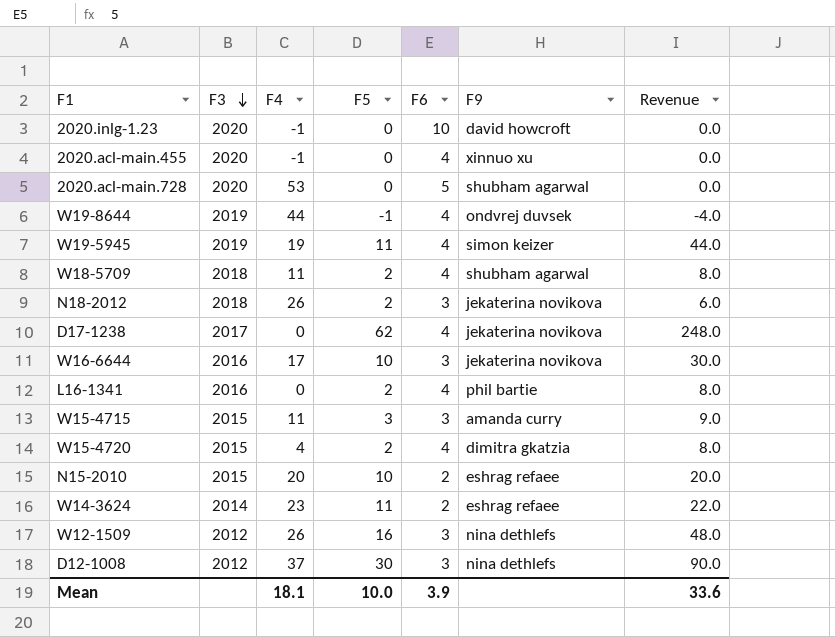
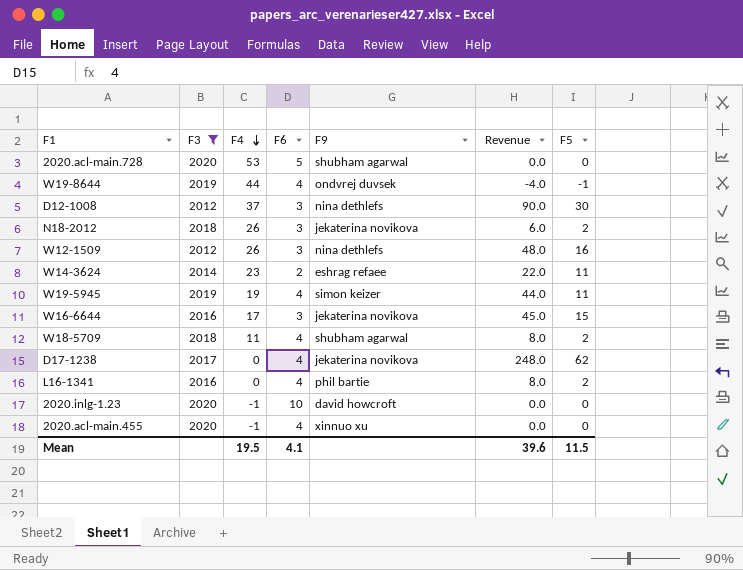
filter: none -> F3 != 2015
row order: F3 descending -> F4 descending
column F5 | position: 4 -> 7
W16-6644 | Revenue: 30.0 -> 45.0
W16-6644 | F5: 10 -> 15
Mean | F4: 18.1 -> 19.5
Mean | F6: 3.9 -> 4.1
Mean | Revenue: 33.6 -> 39.6
Mean | F5: 10.0 -> 11.5

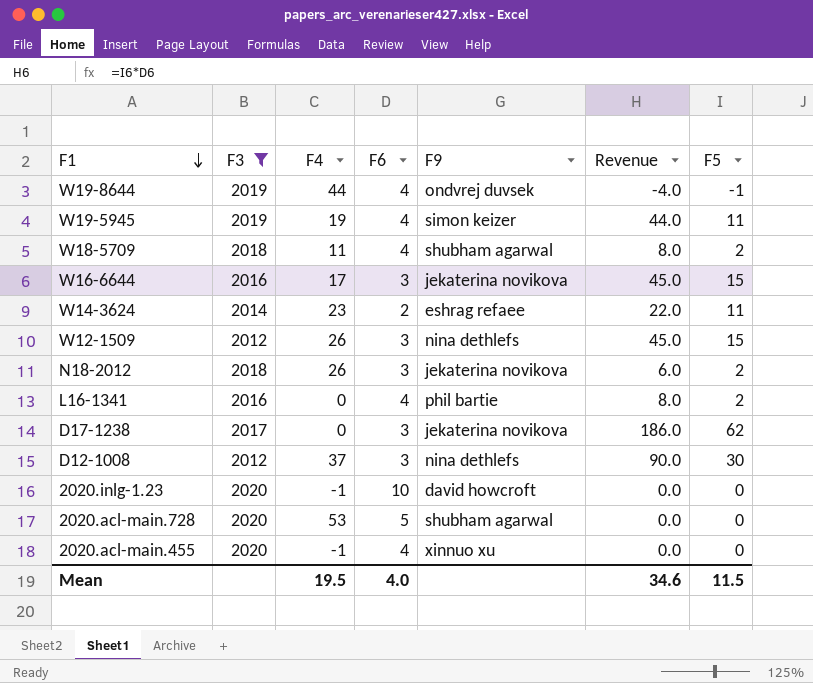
row order: F4 descending -> F1 descending
W12-1509 | Revenue: 48.0 -> 45.0
W12-1509 | F5: 16 -> 15
D17-1238 | F6: 4 -> 3
D17-1238 | Revenue: 248.0 -> 186.0
Mean | F6: 4.1 -> 4.0
Mean | Revenue: 39.6 -> 34.6

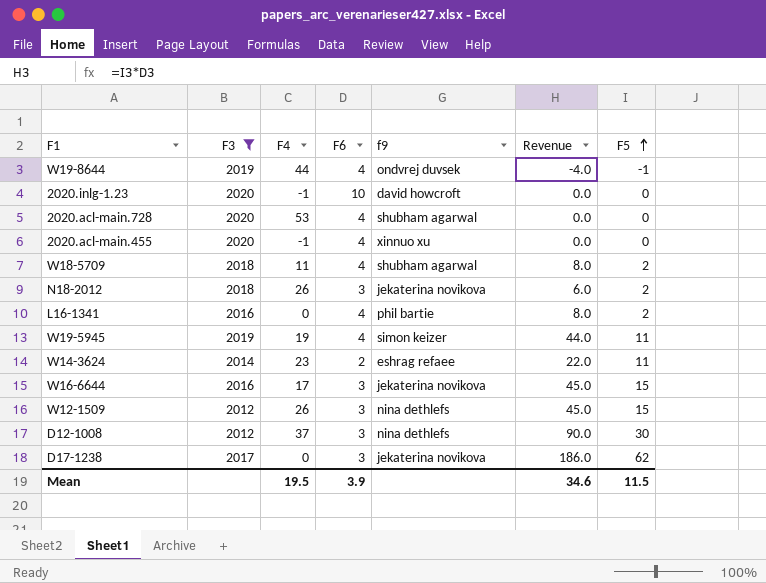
row order: F1 descending -> F5 ascending
column name: F9 -> f9
2020.acl-main.728 | F6: 5 -> 4
Mean | F6: 4.0 -> 3.9

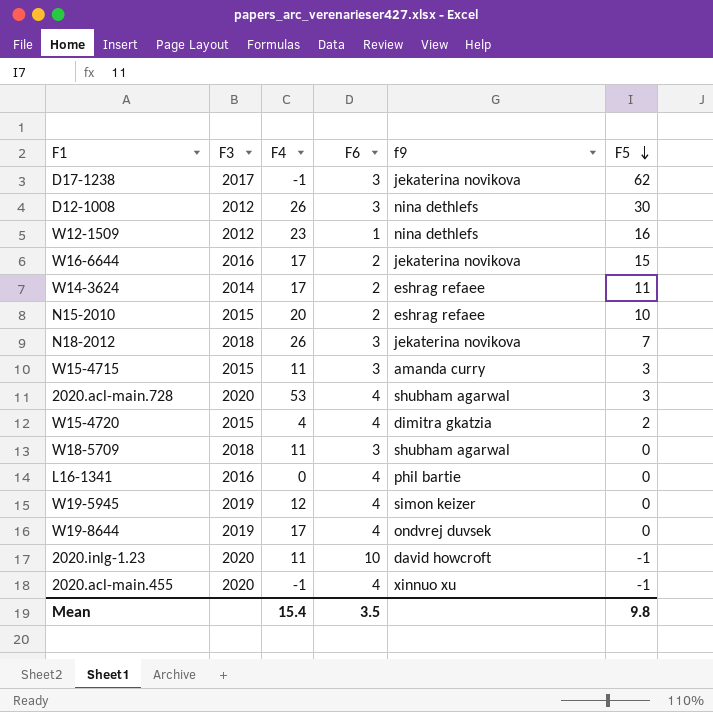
filter: F3 != 2015 -> none
row order: F5 ascending -> F5 descending
column Revenue | formula: [F6] * [F5] -> none
D17-1238 | F4: 0 -> -1
D12-1008 | F4: 37 -> 26
W12-1509 | F4: 26 -> 23
W12-1509 | F6: 3 -> 1
W12-1509 | F5: 15 -> 16
W16-6644 | F6: 3 -> 2
W14-3624 | F4: 23 -> 17
N18-2012 | F5: 2 -> 7
2020.acl-main.728 | F5: 0 -> 3
W18-5709 | F6: 4 -> 3
W18-5709 | F5: 2 -> 0
L16-1341 | F5: 2 -> 0
W19-5945 | F4: 19 -> 12
W19-5945 | F5: 11 -> 0
W19-8644 | F4: 44 -> 17
W19-8644 | F5: -1 -> 0
2020.inlg-1.23 | F4: -1 -> 11
2020.inlg-1.23 | F5: 0 -> -1
2020.acl-main.455 | F5: 0 -> -1
Mean | F4: 19.5 -> 15.4
Mean | F6: 3.9 -> 3.5
Mean | F5: 11.5 -> 9.8

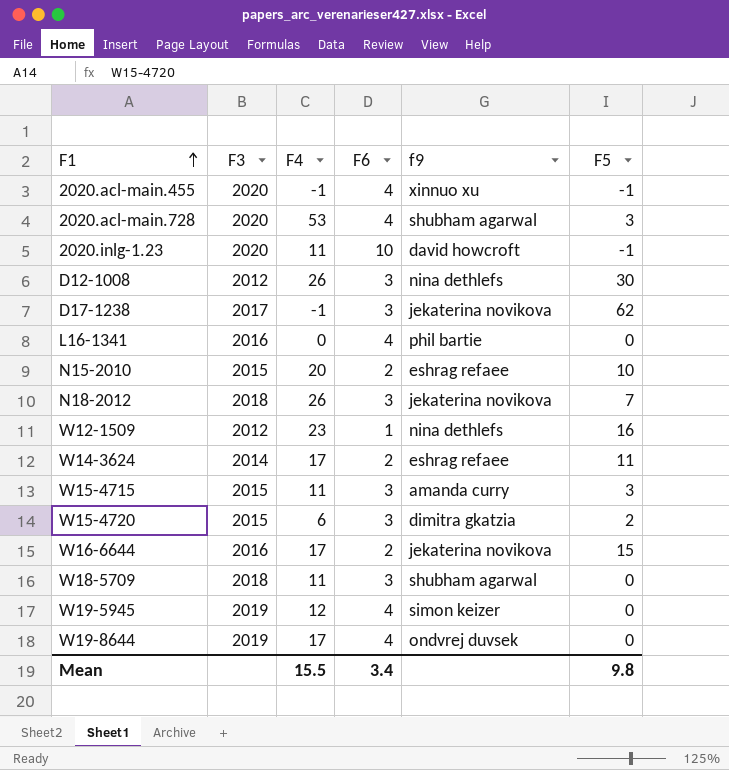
row order: F5 descending -> F1 ascending
W15-4720 | F4: 4 -> 6
W15-4720 | F6: 4 -> 3
Mean | F4: 15.4 -> 15.5
Mean | F6: 3.5 -> 3.4

